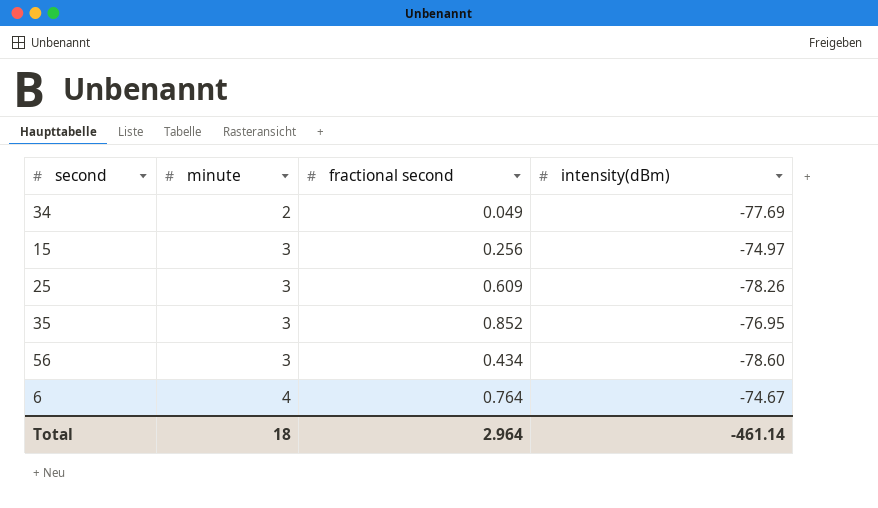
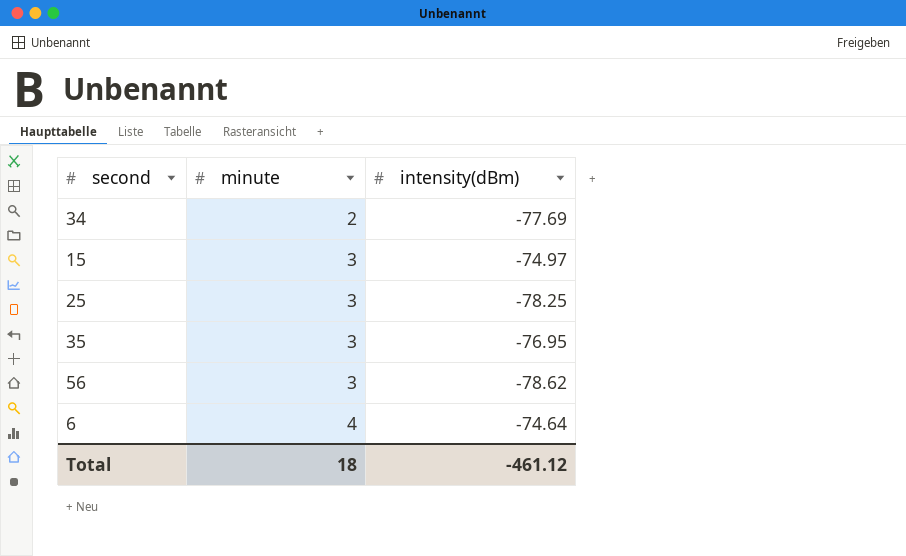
column fractional second | position: 3 -> none
25 | intensity(dBm): -78.26 -> -78.25
56 | intensity(dBm): -78.60 -> -78.62
6 | intensity(dBm): -74.67 -> -74.64
Total | intensity(dBm): -461.14 -> -461.12

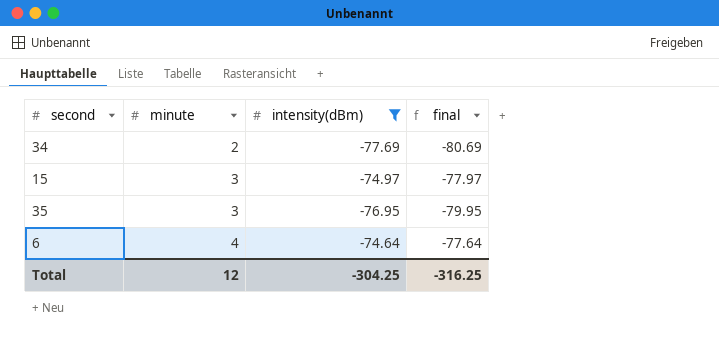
filter: none -> intensity(dBm) >= -77.69
column final | formula: none -> [intensity(dBm)] - 3
Total | minute: 18 -> 12
Total | intensity(dBm): -461.12 -> -304.25

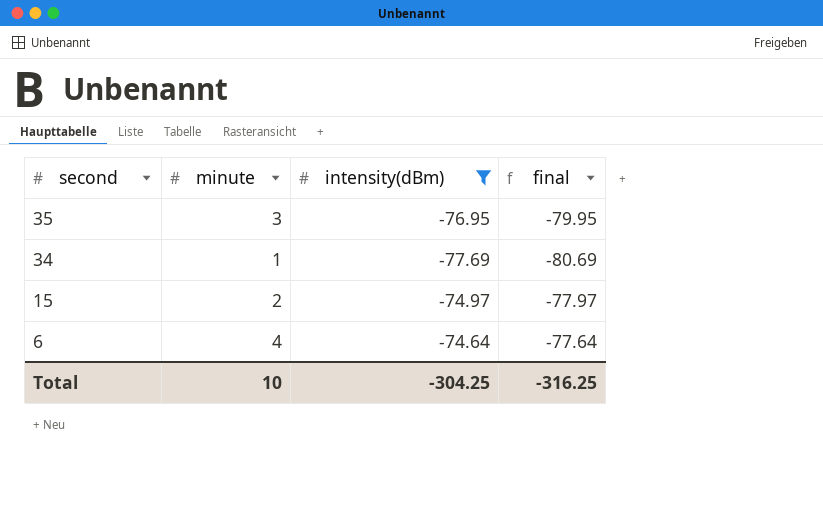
row order: minute ascending -> second descending
34 | minute: 2 -> 1
15 | minute: 3 -> 2
Total | minute: 12 -> 10

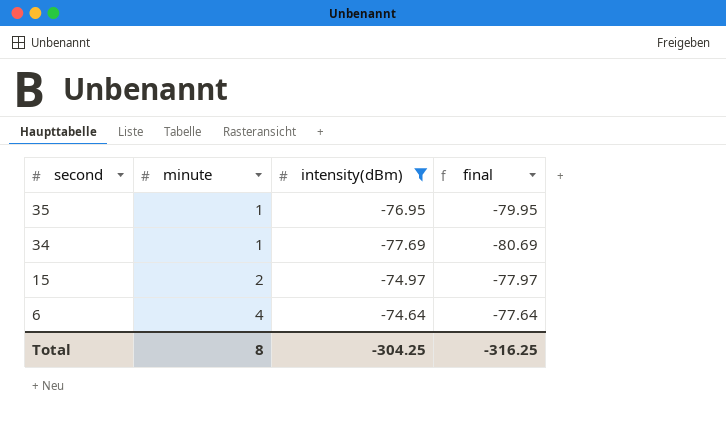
35 | minute: 3 -> 1
Total | minute: 10 -> 8

